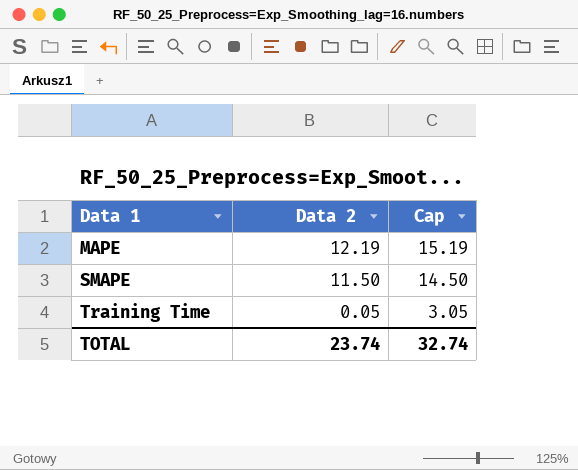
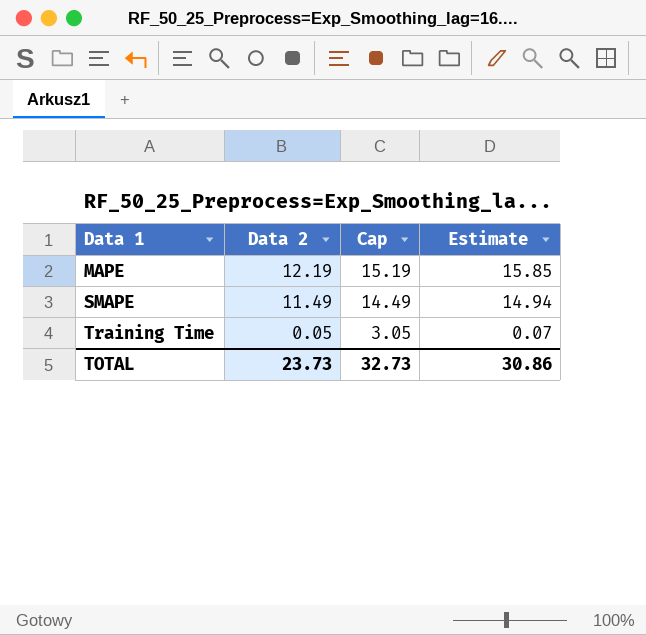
column Estimate | formula: none -> [Data 2] * 1.3
SMAPE | Data 2: 11.50 -> 11.49
SMAPE | Cap: 14.50 -> 14.49
TOTAL | Data 2: 23.74 -> 23.73
TOTAL | Cap: 32.74 -> 32.73

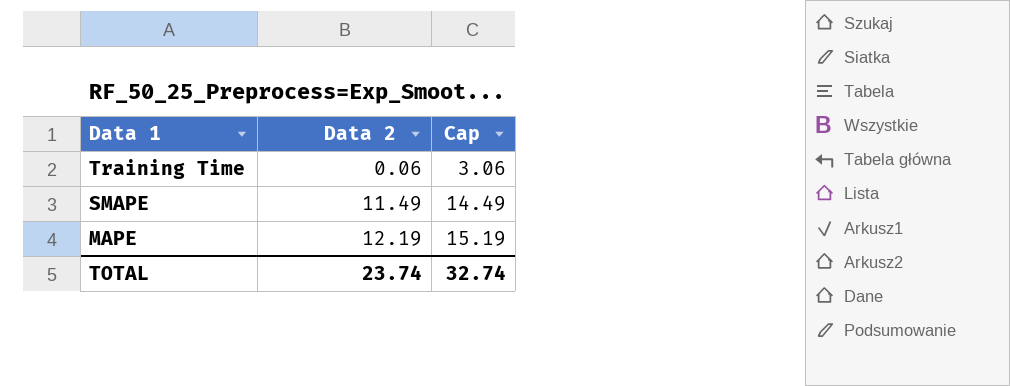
row order: Data 1 ascending -> Data 1 descending
column Estimate | formula: [Data 2] * 1.3 -> none
Training Time | Data 2: 0.05 -> 0.06
Training Time | Cap: 3.05 -> 3.06
TOTAL | Data 2: 23.73 -> 23.74
TOTAL | Cap: 32.73 -> 32.74

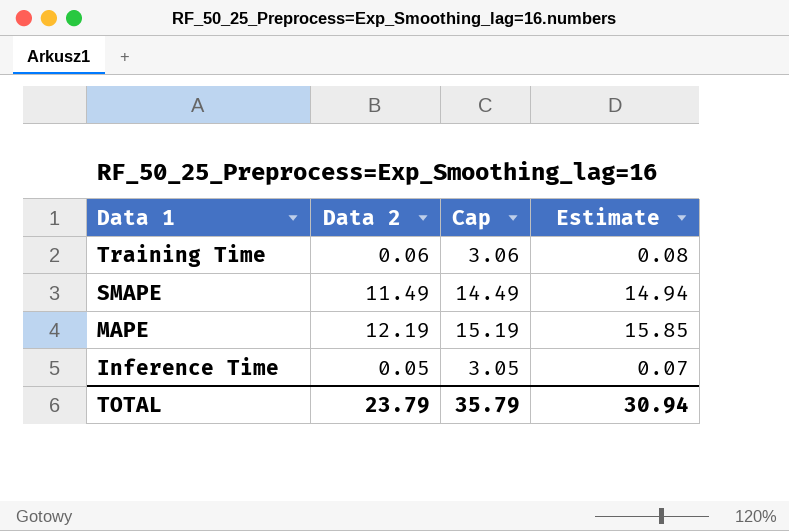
column Estimate | formula: none -> [Data 2] * 1.3
row Inference Time: none -> 0.05 | 3.05 | 0.07
TOTAL | Data 2: 23.74 -> 23.79
TOTAL | Cap: 32.74 -> 35.79

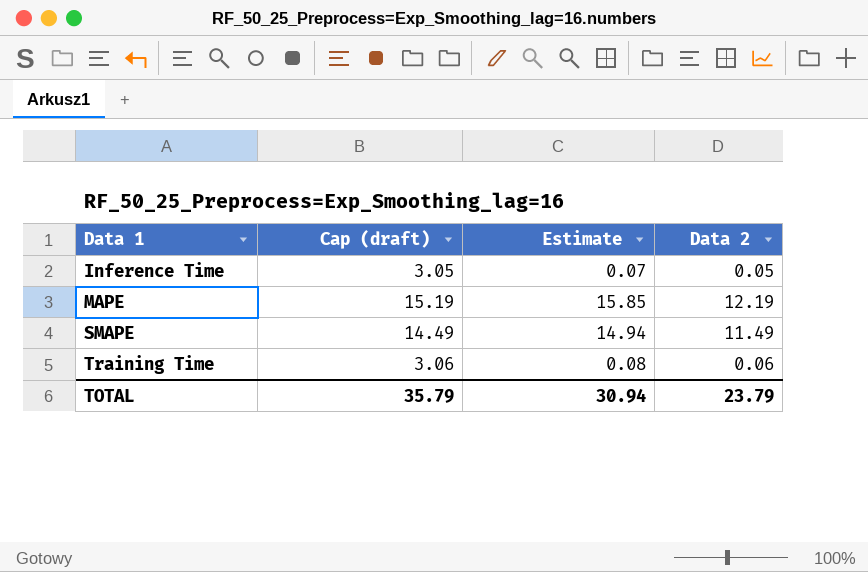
row order: Data 1 descending -> Data 1 ascending
column name: Cap -> Cap (draft)
column Data 2 | position: 2 -> 4

